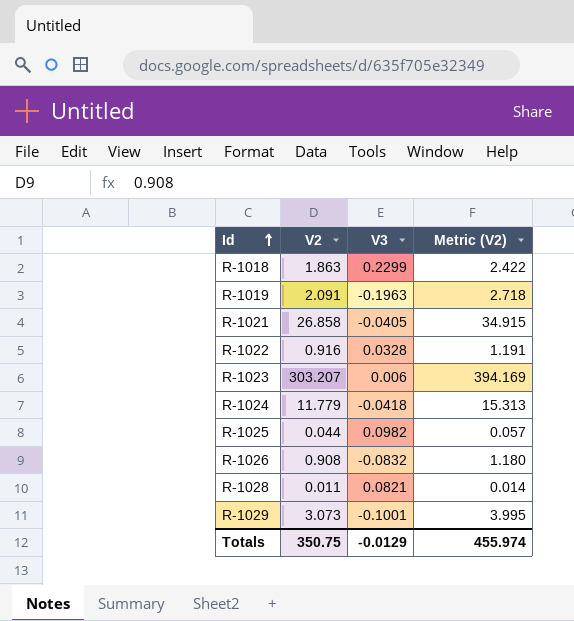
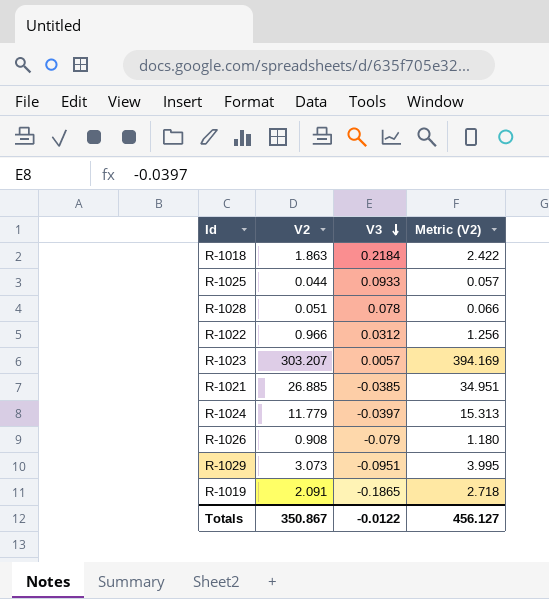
row order: Id ascending -> V3 descending
R-1018 | V3: 0.2299 -> 0.2184
R-1025 | V3: 0.0982 -> 0.0933
R-1028 | V2: 0.011 -> 0.051
R-1028 | V3: 0.0821 -> 0.078
R-1028 | Metric (V2): 0.014 -> 0.066
R-1022 | V2: 0.916 -> 0.966
R-1022 | V3: 0.0328 -> 0.0312
R-1022 | Metric (V2): 1.191 -> 1.256
R-1023 | V3: 0.006 -> 0.0057
R-1021 | V2: 26.858 -> 26.885
R-1021 | V3: -0.0405 -> -0.0385
R-1021 | Metric (V2): 34.915 -> 34.951
R-1024 | V3: -0.0418 -> -0.0397
R-1026 | V3: -0.0832 -> -0.079
R-1029 | V3: -0.1001 -> -0.0951
R-1019 | V3: -0.1963 -> -0.1865
Totals | V2: 350.75 -> 350.867
Totals | V3: -0.0129 -> -0.0122
Totals | Metric (V2): 455.974 -> 456.127

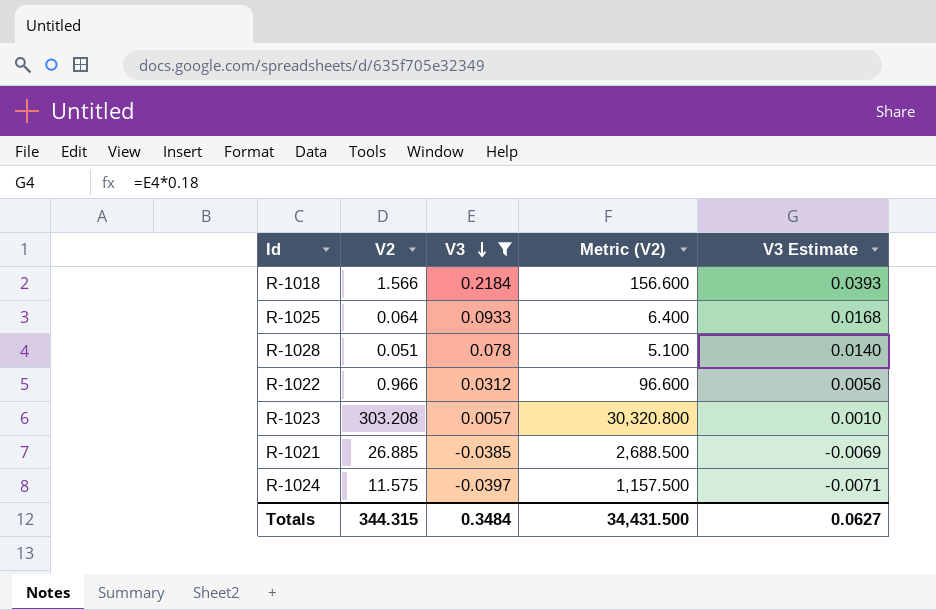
filter: none -> V3 >= -0.0397
column Metric (V2) | formula: [V2] * 1.3 -> [V2] * 100
column V3 Estimate | formula: none -> [V3] * 0.18
R-1018 | V2: 1.863 -> 1.566
R-1025 | V2: 0.044 -> 0.064
R-1023 | V2: 303.207 -> 303.208
R-1024 | V2: 11.779 -> 11.575
Totals | V2: 350.867 -> 344.315
Totals | V3: -0.0122 -> 0.3484
Totals | Metric (V2): 456.127 -> 34,431.500

